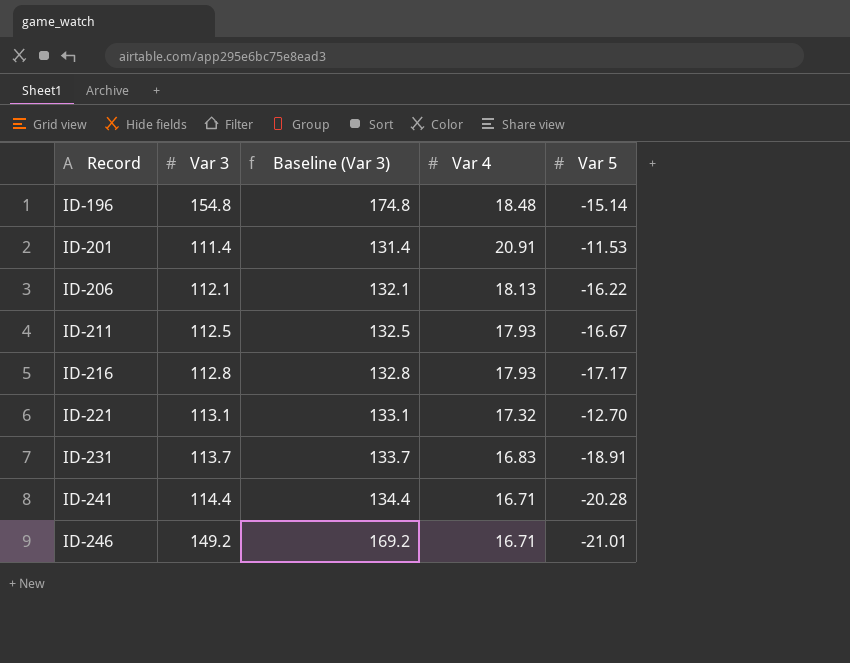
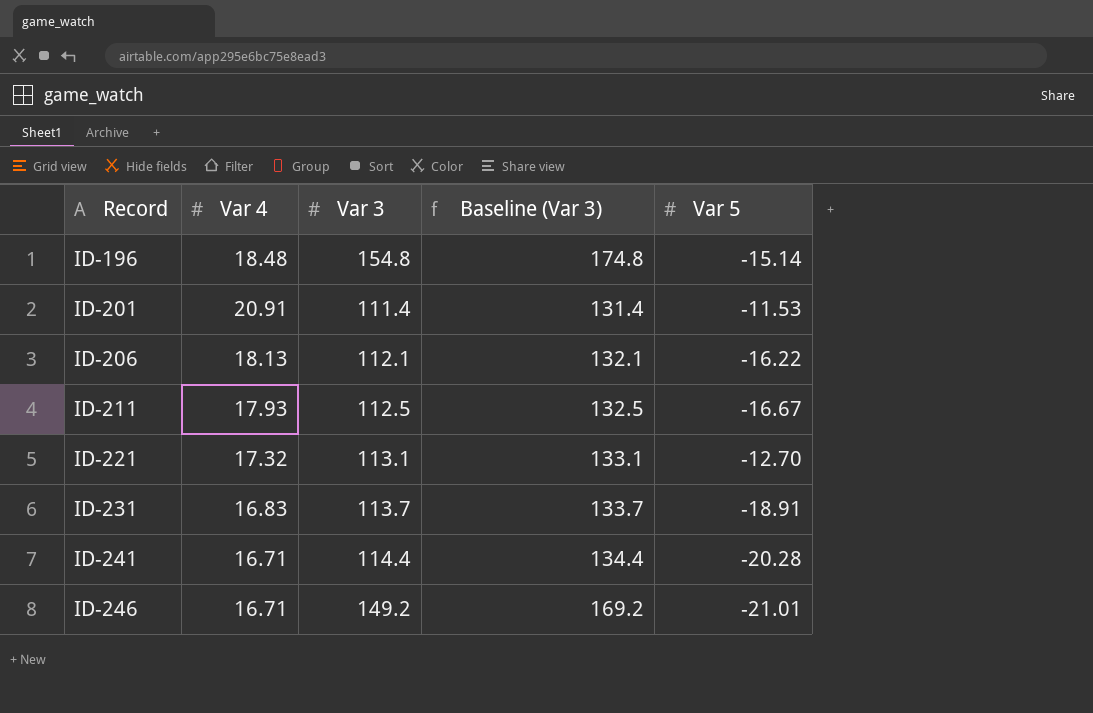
column Var 4 | position: 4 -> 2
row ID-216: 112.8 | 132.8 | 17.93 | -17.17 -> none

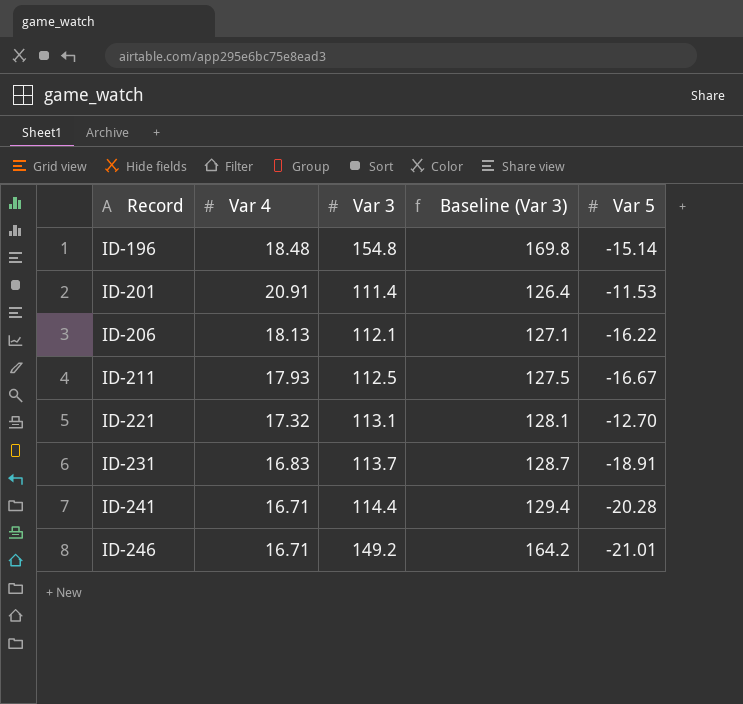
column Baseline (Var 3) | formula: [Var 3] + 20 -> [Var 3] + 15

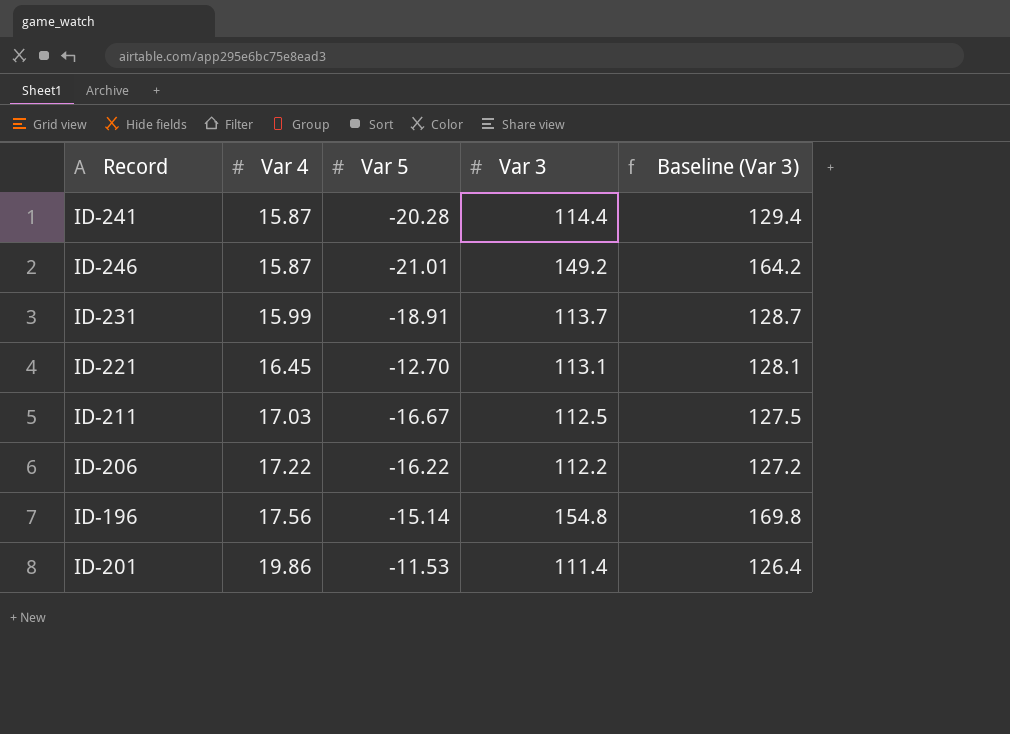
row order: Record ascending -> Var 4 ascending
column Var 5 | position: 5 -> 3
ID-241 | Var 4: 16.71 -> 15.87
ID-246 | Var 4: 16.71 -> 15.87
ID-231 | Var 4: 16.83 -> 15.99
ID-221 | Var 4: 17.32 -> 16.45
ID-211 | Var 4: 17.93 -> 17.03
ID-206 | Var 4: 18.13 -> 17.22
ID-206 | Var 3: 112.1 -> 112.2
ID-206 | Baseline (Var 3): 127.1 -> 127.2
ID-196 | Var 4: 18.48 -> 17.56
ID-201 | Var 4: 20.91 -> 19.86

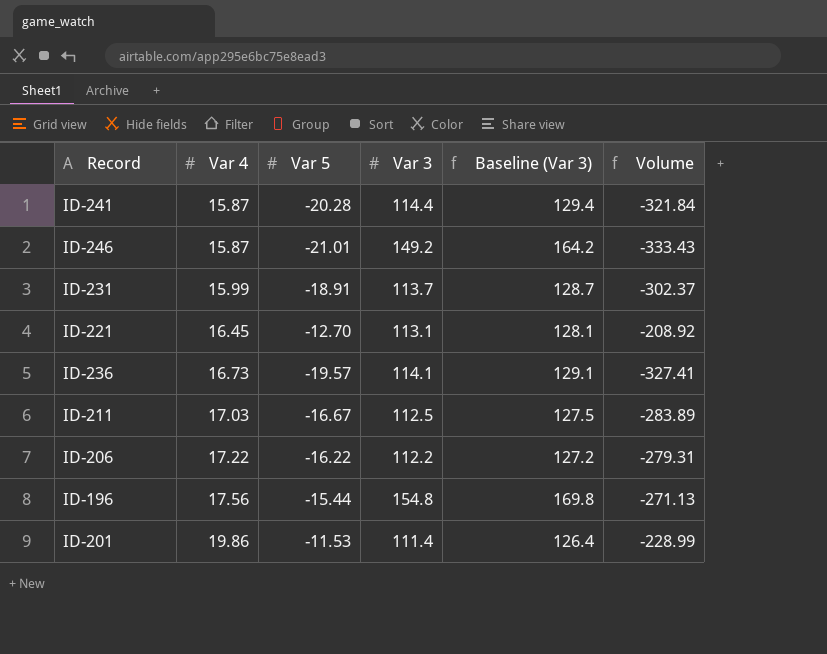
column Volume | formula: none -> [Var 4] * [Var 5]
row ID-236: none -> 16.73 | -19.57 | 114.1 | 129.1 | -327.41
ID-196 | Var 5: -15.14 -> -15.44

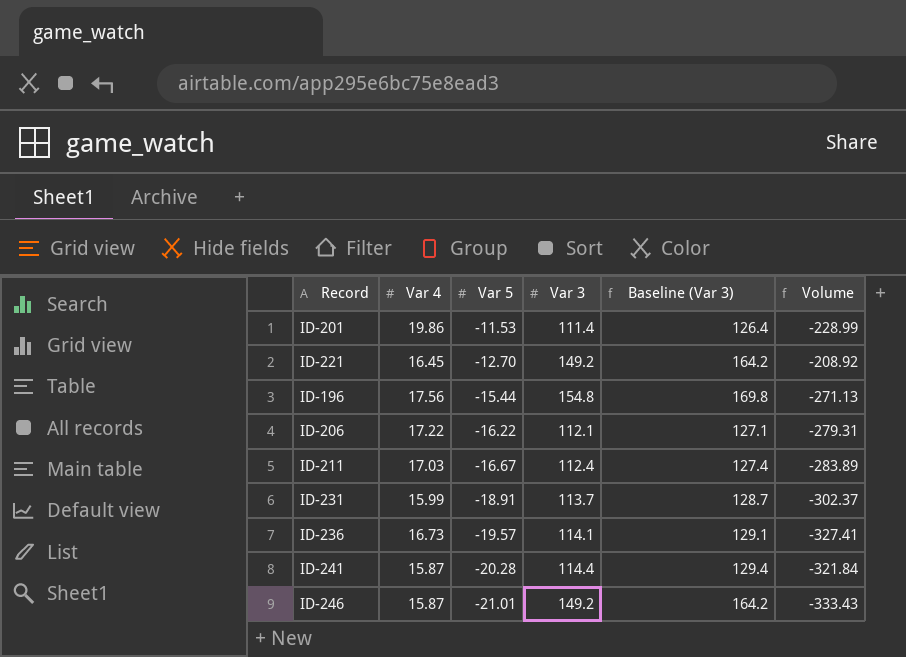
row order: Var 4 ascending -> Var 5 descending
ID-221 | Var 3: 113.1 -> 149.2
ID-221 | Baseline (Var 3): 128.1 -> 164.2
ID-206 | Var 3: 112.2 -> 112.1
ID-206 | Baseline (Var 3): 127.2 -> 127.1
ID-211 | Var 3: 112.5 -> 112.4
ID-211 | Baseline (Var 3): 127.5 -> 127.4

